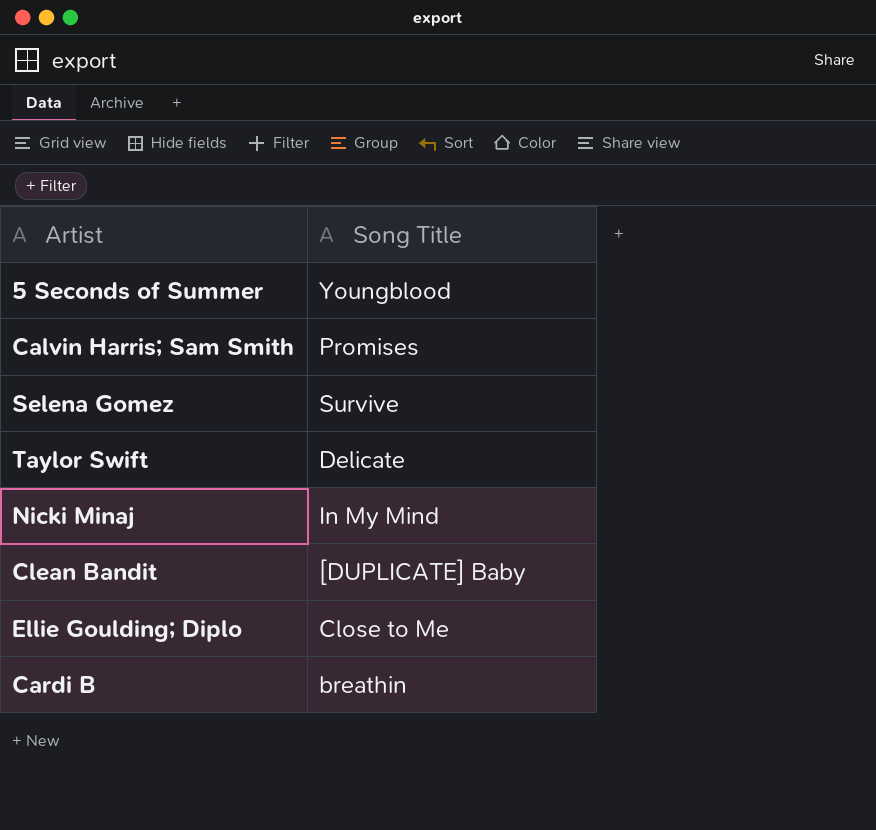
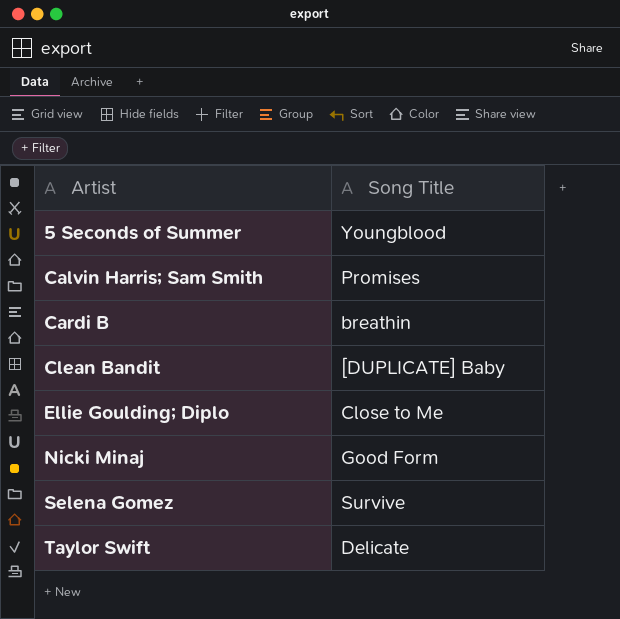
row order: none -> Artist ascending
Nicki Minaj | Song Title: In My Mind -> Good Form

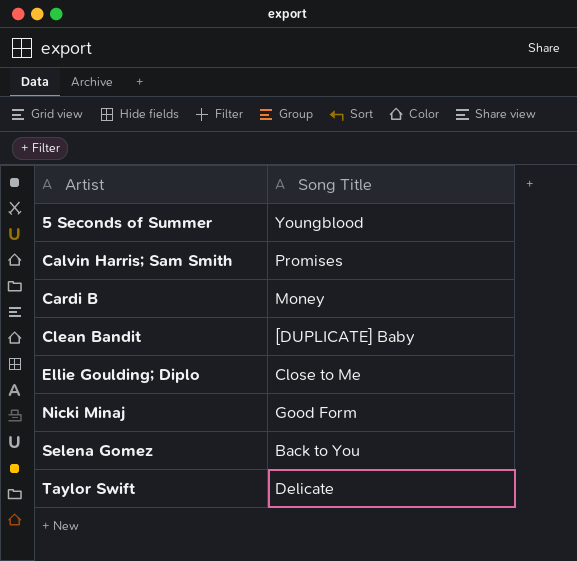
Cardi B | Song Title: breathin -> Money
Selena Gomez | Song Title: Survive -> Back to You

